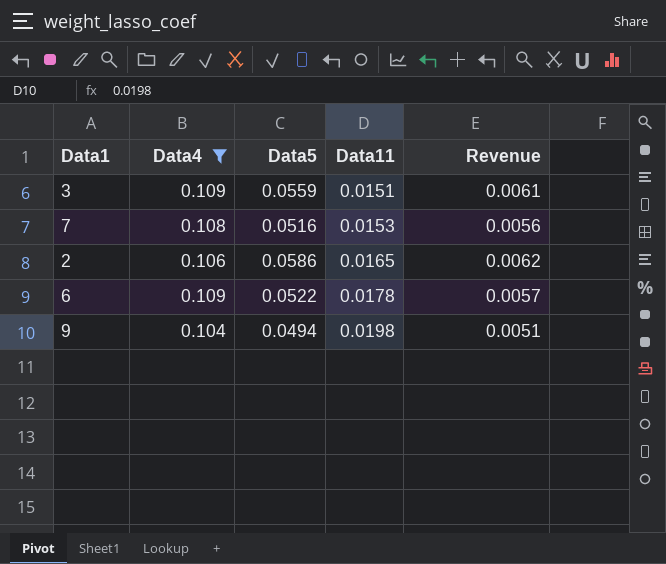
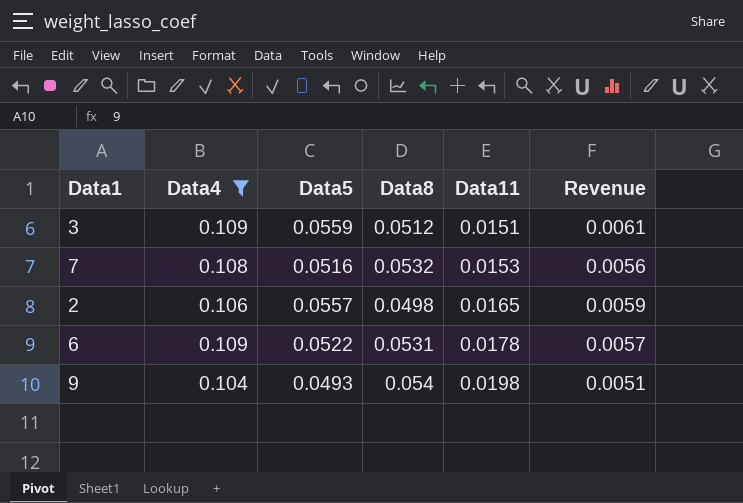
column Data8 | position: none -> 4
2 | Data5: 0.0586 -> 0.0557
2 | Revenue: 0.0062 -> 0.0059
9 | Data5: 0.0494 -> 0.0493

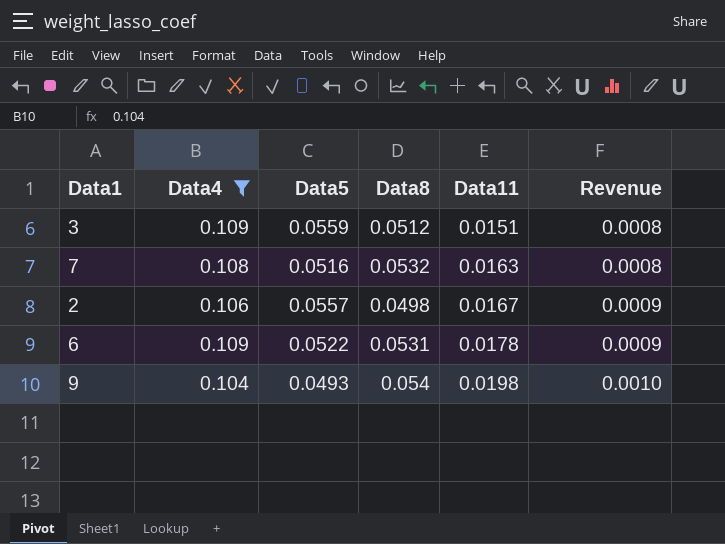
column Revenue | formula: [Data4] * [Data5] -> [Data5] * [Data11]
7 | Data11: 0.0153 -> 0.0163
2 | Data11: 0.0165 -> 0.0167

